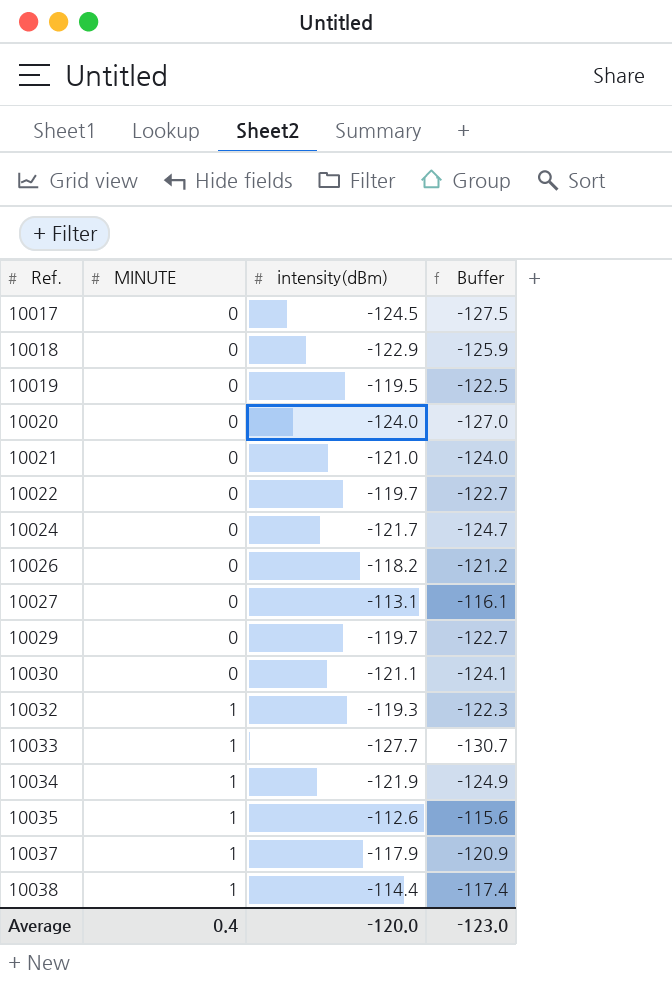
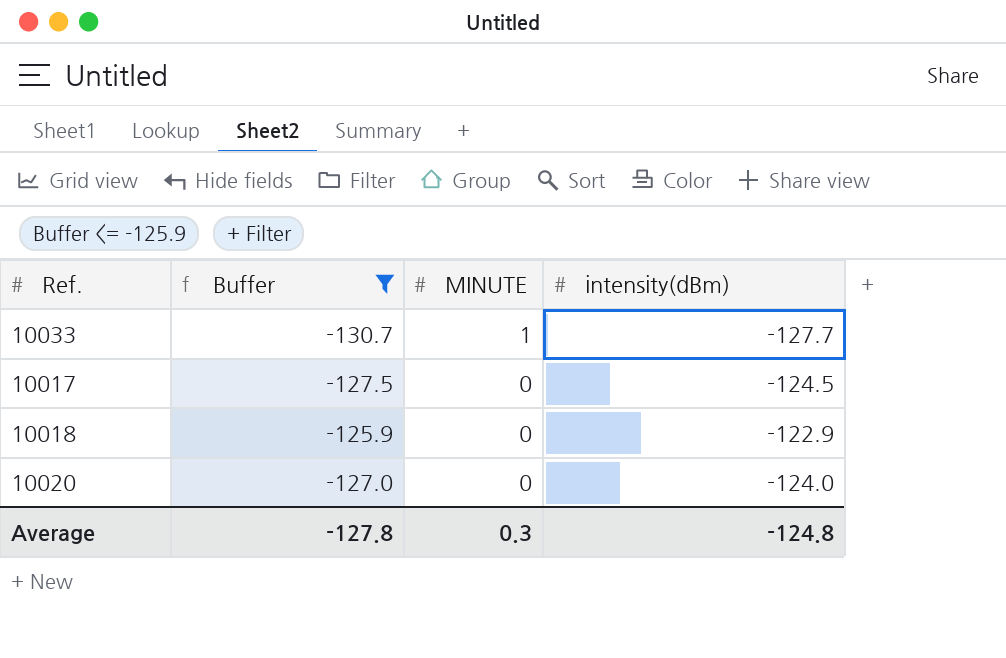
filter: none -> Buffer <= -125.9
row order: Ref. ascending -> MINUTE descending
column Buffer | position: 4 -> 2
Average | Buffer: -123.0 -> -127.8
Average | MINUTE: 0.4 -> 0.3
Average | intensity(dBm): -120.0 -> -124.8

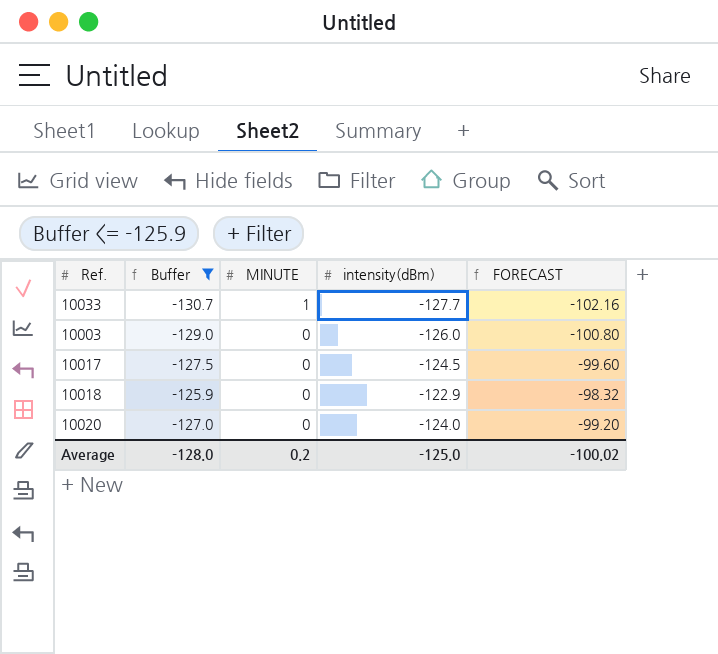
column FORECAST | formula: none -> [intensity(dBm)] * 0.8
row 10003: none -> -129.0 | 0 | -126.0 | -100.80
Average | Buffer: -127.8 -> -128.0
Average | MINUTE: 0.3 -> 0.2
Average | intensity(dBm): -124.8 -> -125.0

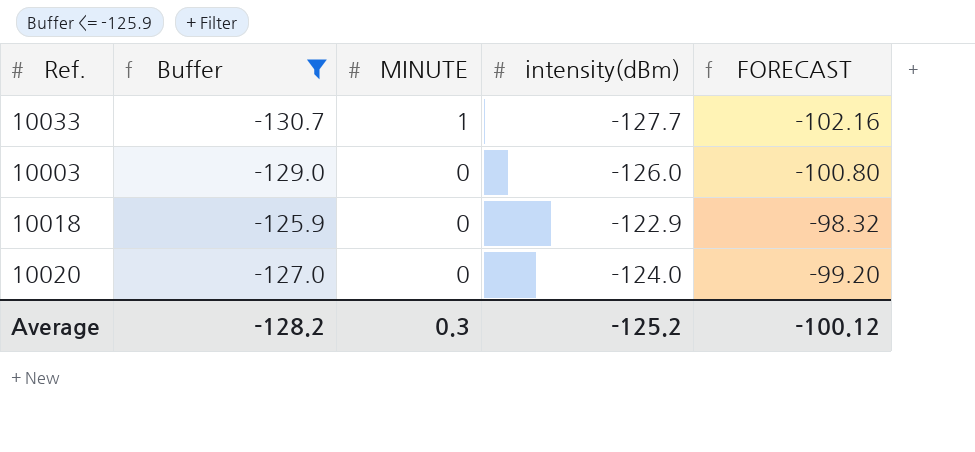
row 10017: -127.5 | 0 | -124.5 | -99.60 -> none
Average | Buffer: -128.0 -> -128.2
Average | MINUTE: 0.2 -> 0.3
Average | intensity(dBm): -125.0 -> -125.2
Average | FORECAST: -100.02 -> -100.12

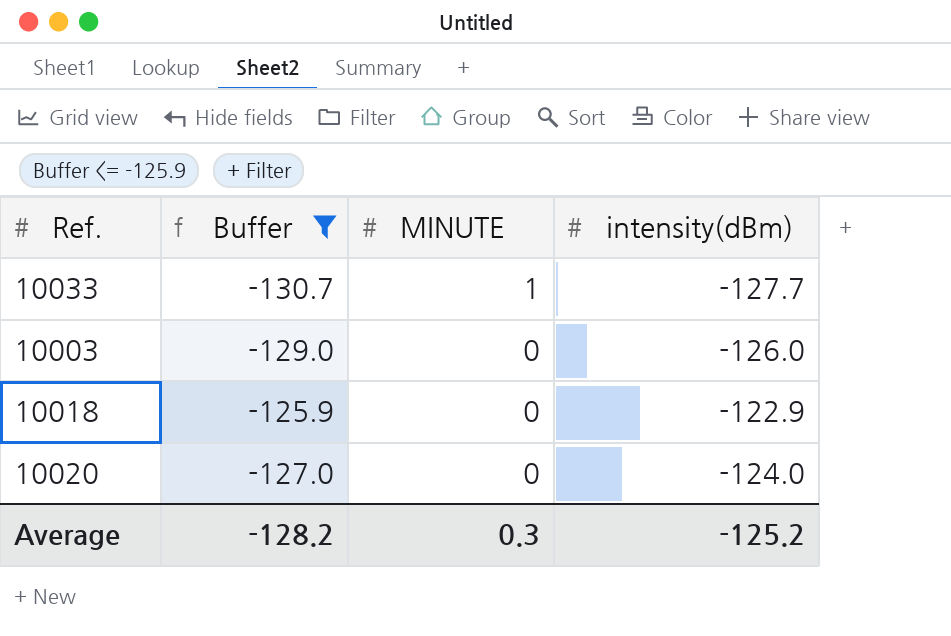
column FORECAST | formula: [intensity(dBm)] * 0.8 -> none

